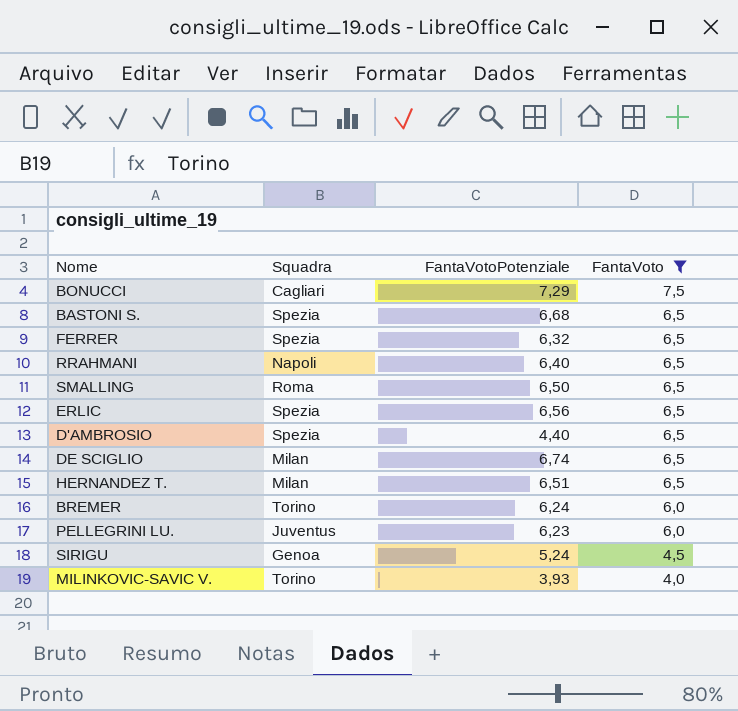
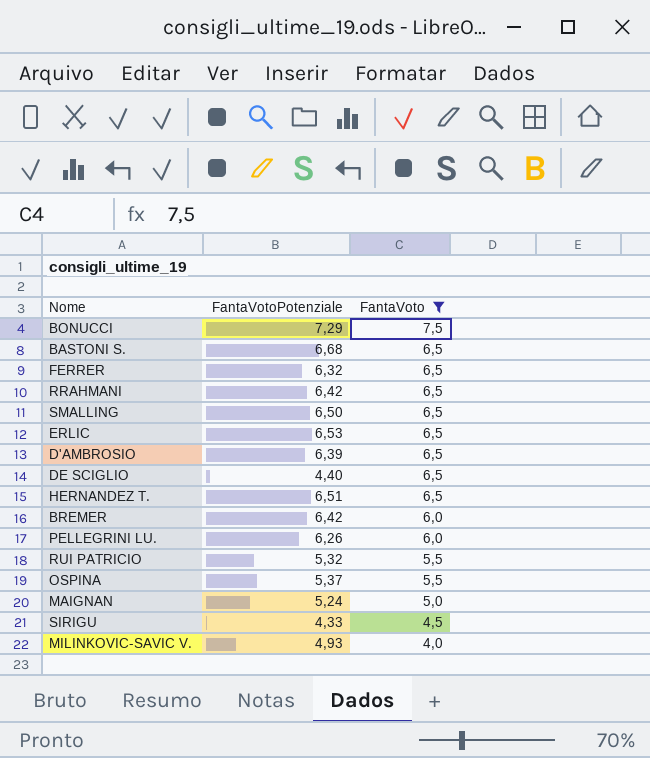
column Squadra | position: 2 -> none
RRAHMANI | FantaVotoPotenziale: 6,40 -> 6,42
ERLIC | FantaVotoPotenziale: 6,56 -> 6,53
D'AMBROSIO | FantaVotoPotenziale: 4,40 -> 6,39
DE SCIGLIO | FantaVotoPotenziale: 6,74 -> 4,40
BREMER | FantaVotoPotenziale: 6,24 -> 6,42
PELLEGRINI LU. | FantaVotoPotenziale: 6,23 -> 6,26
row RUI PATRICIO: none -> 5,32 | 5,5
row OSPINA: none -> 5,37 | 5,5
row MAIGNAN: none -> 5,24 | 5,0
SIRIGU | FantaVotoPotenziale: 5,24 -> 4,33
MILINKOVIC-SAVIC V. | FantaVotoPotenziale: 3,93 -> 4,93

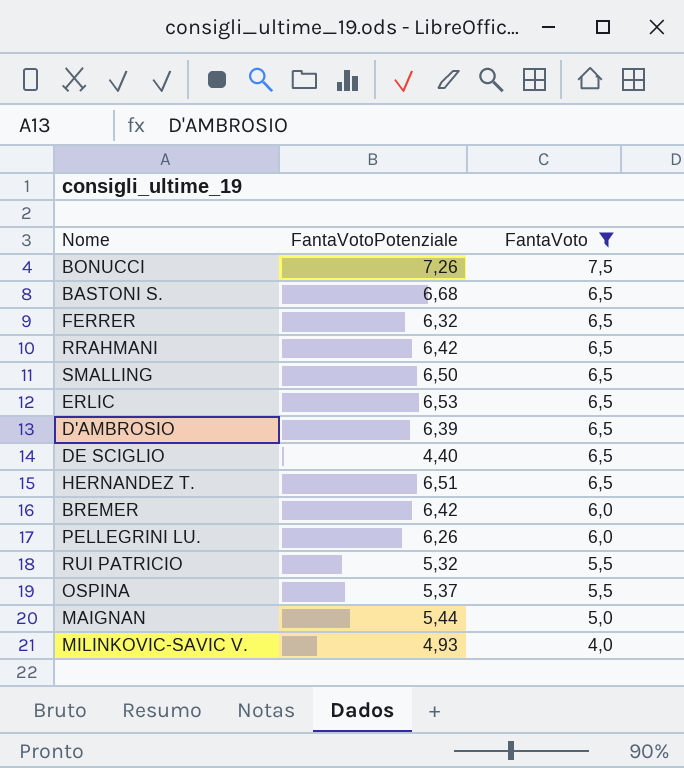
row SIRIGU: 4,33 | 4,5 -> none
BONUCCI | FantaVotoPotenziale: 7,29 -> 7,26
MAIGNAN | FantaVotoPotenziale: 5,24 -> 5,44

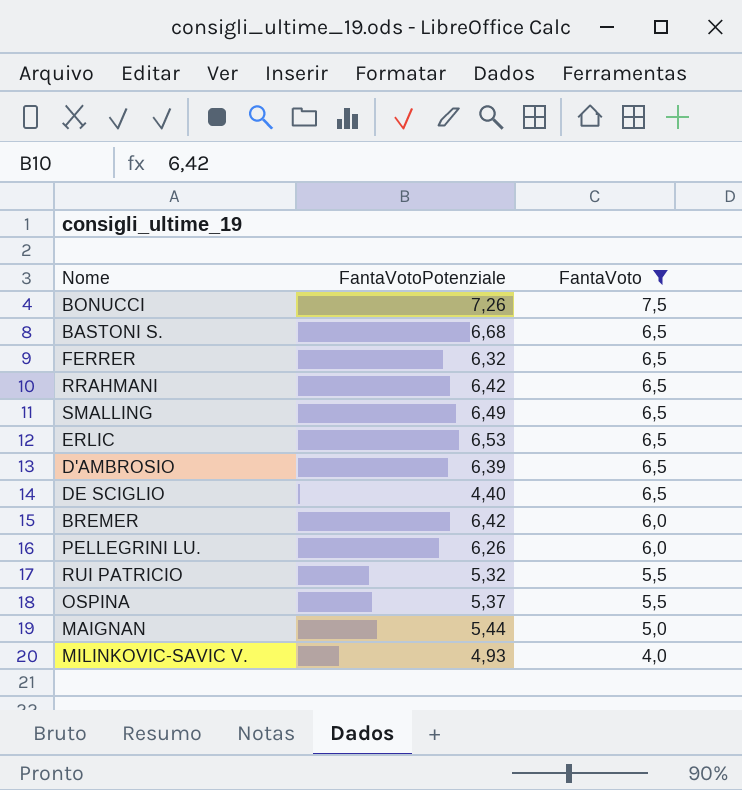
row HERNANDEZ T.: 6,51 | 6,5 -> none
SMALLING | FantaVotoPotenziale: 6,50 -> 6,49

